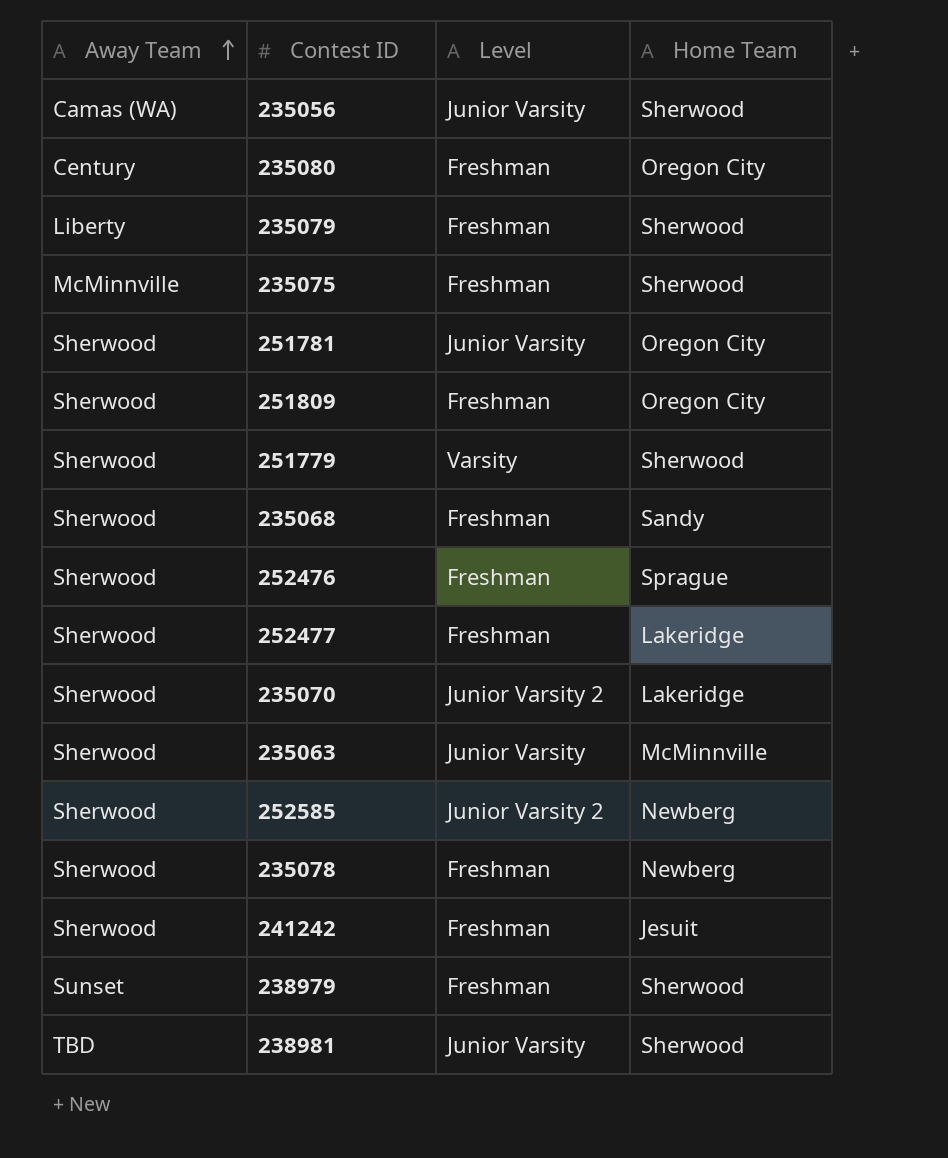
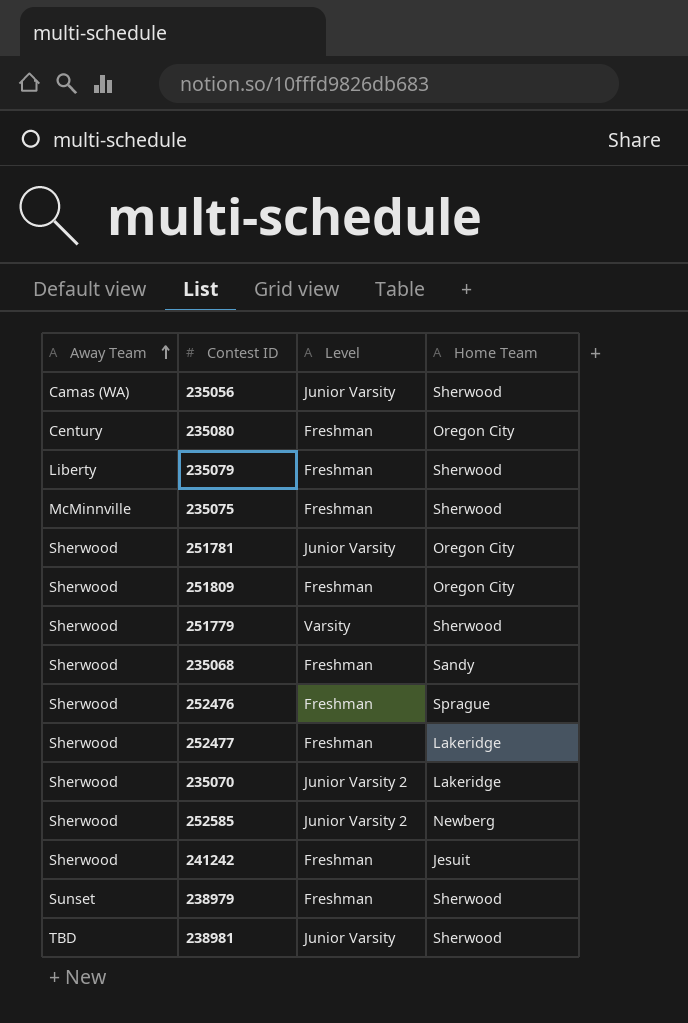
row 235063: Sherwood | Junior Varsity | McMinnville -> none
row 235078: Sherwood | Freshman | Newberg -> none

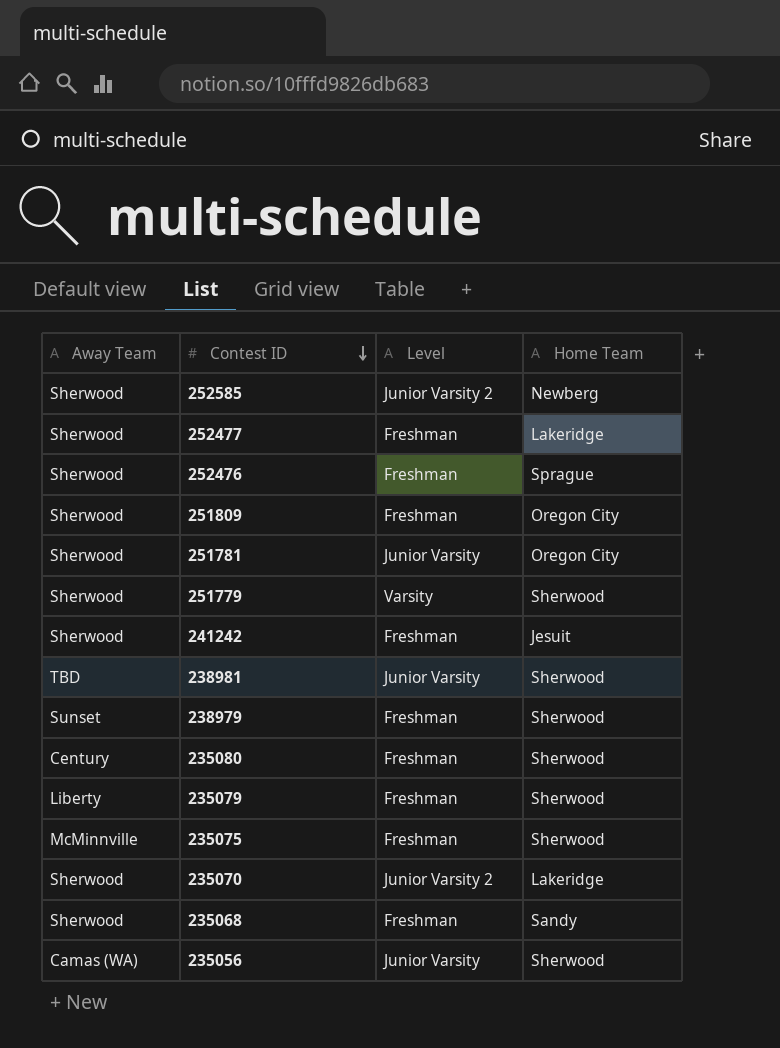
row order: Away Team ascending -> Contest ID descending
235080 | Home Team: Oregon City -> Sherwood

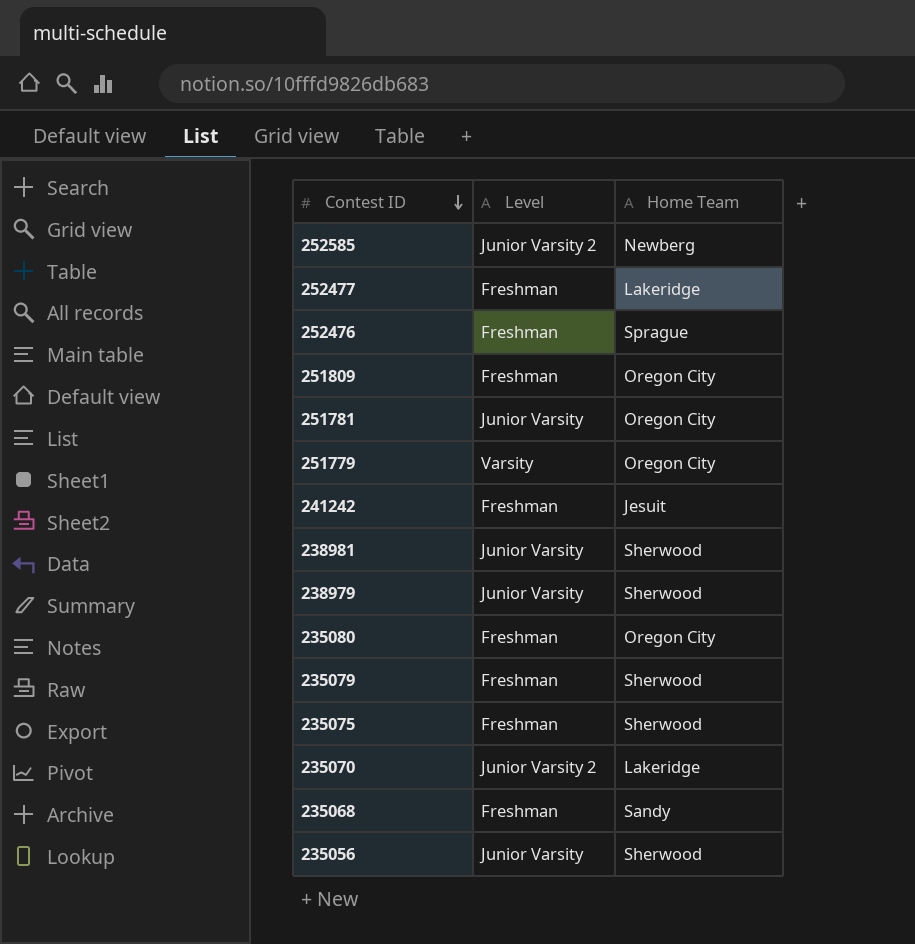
column Away Team | position: 1 -> none
251779 | Home Team: Sherwood -> Oregon City
238979 | Level: Freshman -> Junior Varsity
235080 | Home Team: Sherwood -> Oregon City

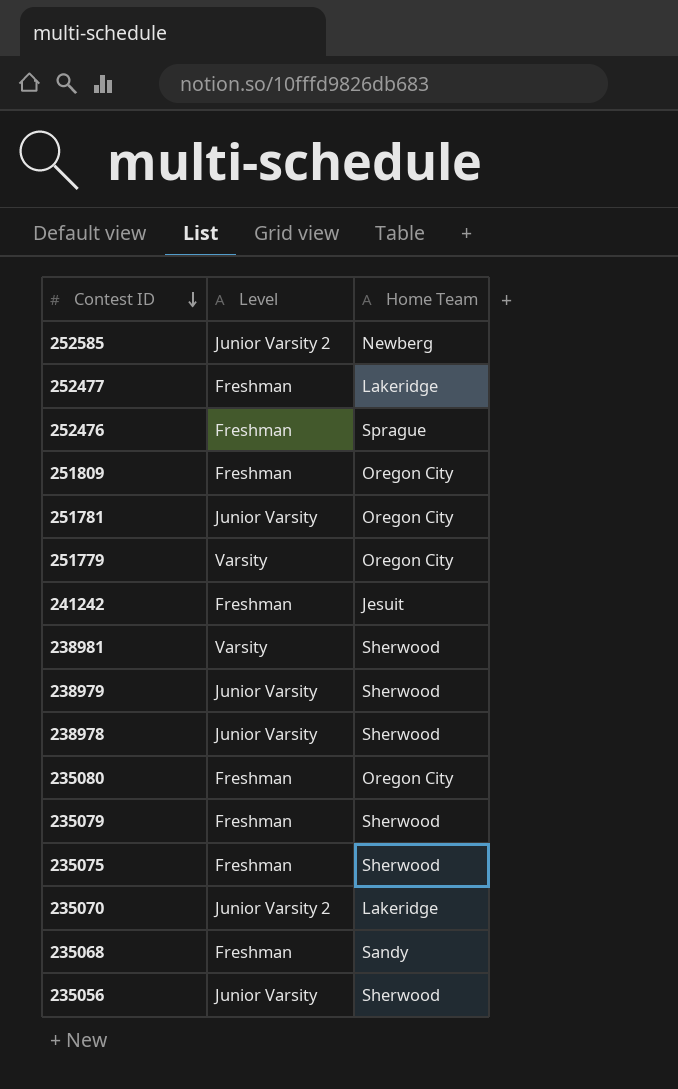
238981 | Level: Junior Varsity -> Varsity
row 238978: none -> Junior Varsity | Sherwood

